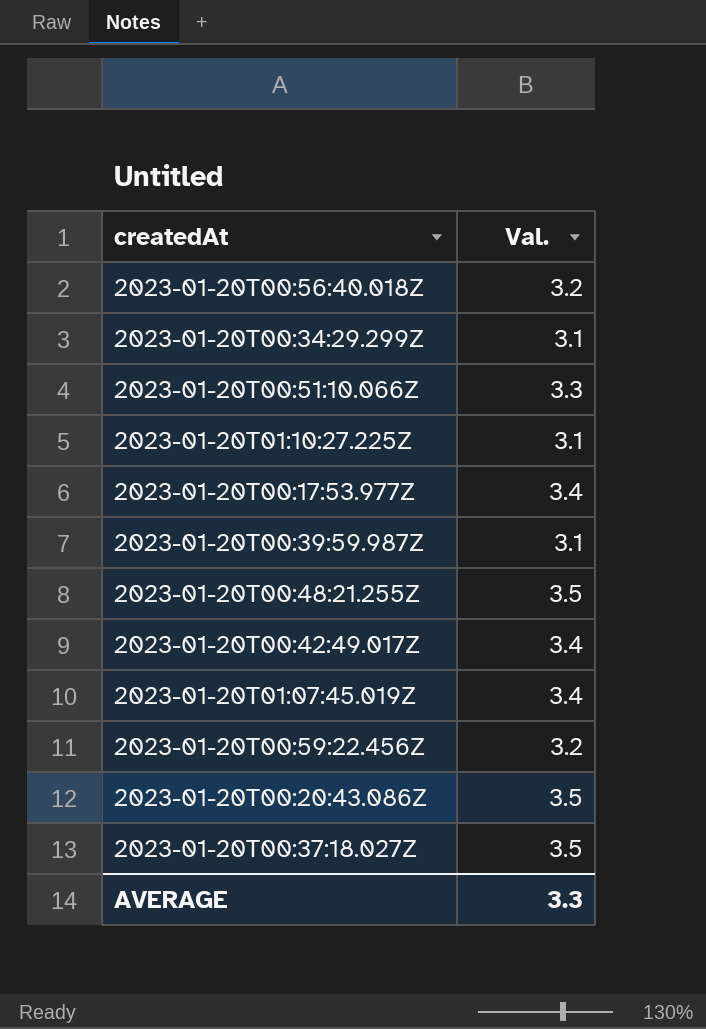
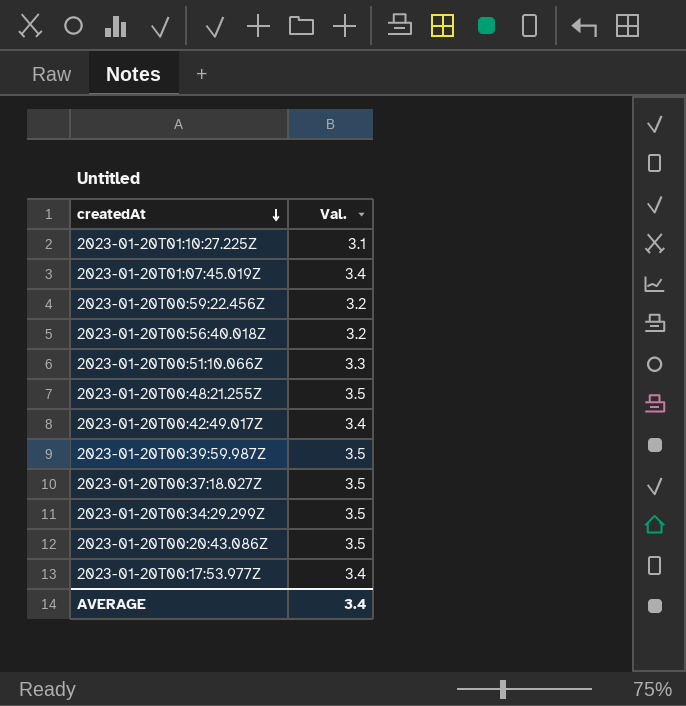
row order: none -> createdAt descending
2023-01-20T00:39:59.987Z | Val.: 3.1 -> 3.5
2023-01-20T00:34:29.299Z | Val.: 3.1 -> 3.5
AVERAGE | Val.: 3.3 -> 3.4

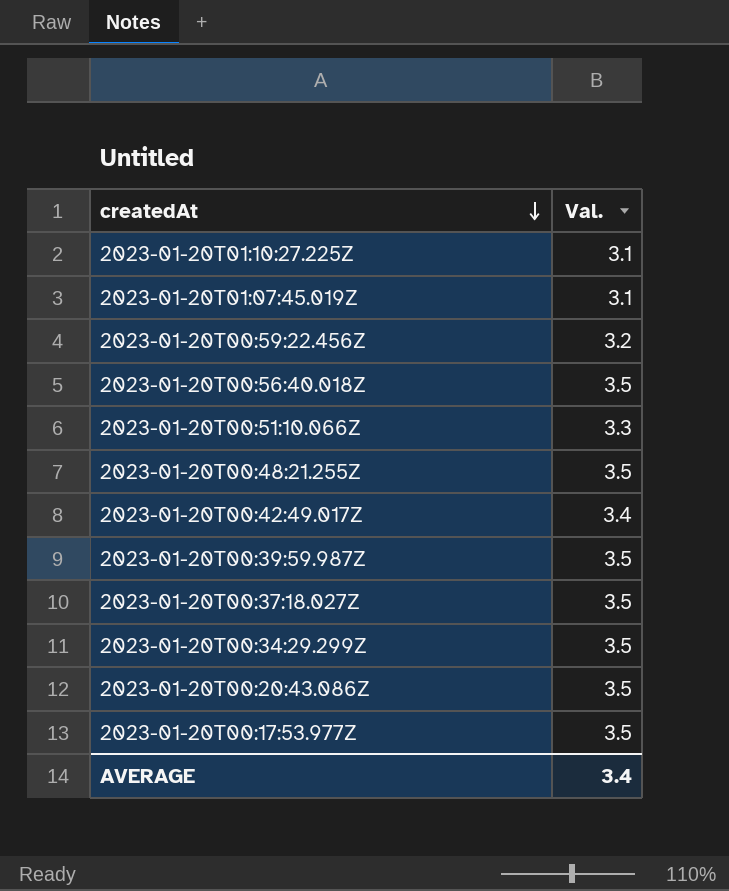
2023-01-20T01:07:45.019Z | Val.: 3.4 -> 3.1
2023-01-20T00:56:40.018Z | Val.: 3.2 -> 3.5
2023-01-20T00:17:53.977Z | Val.: 3.4 -> 3.5

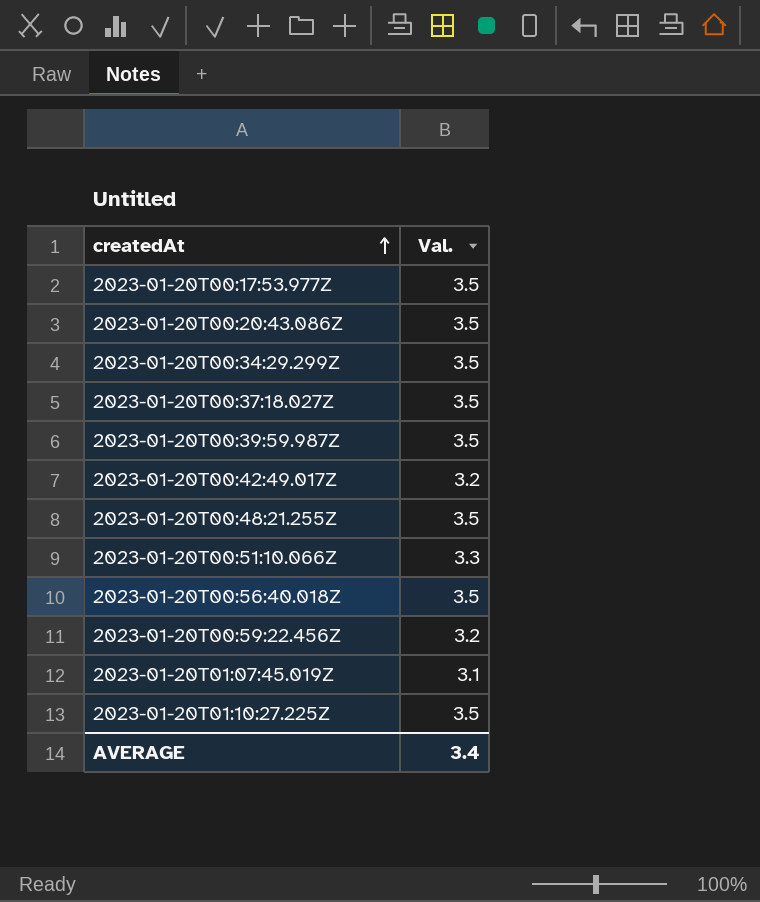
row order: createdAt descending -> createdAt ascending
2023-01-20T00:42:49.017Z | Val.: 3.4 -> 3.2
2023-01-20T01:10:27.225Z | Val.: 3.1 -> 3.5

